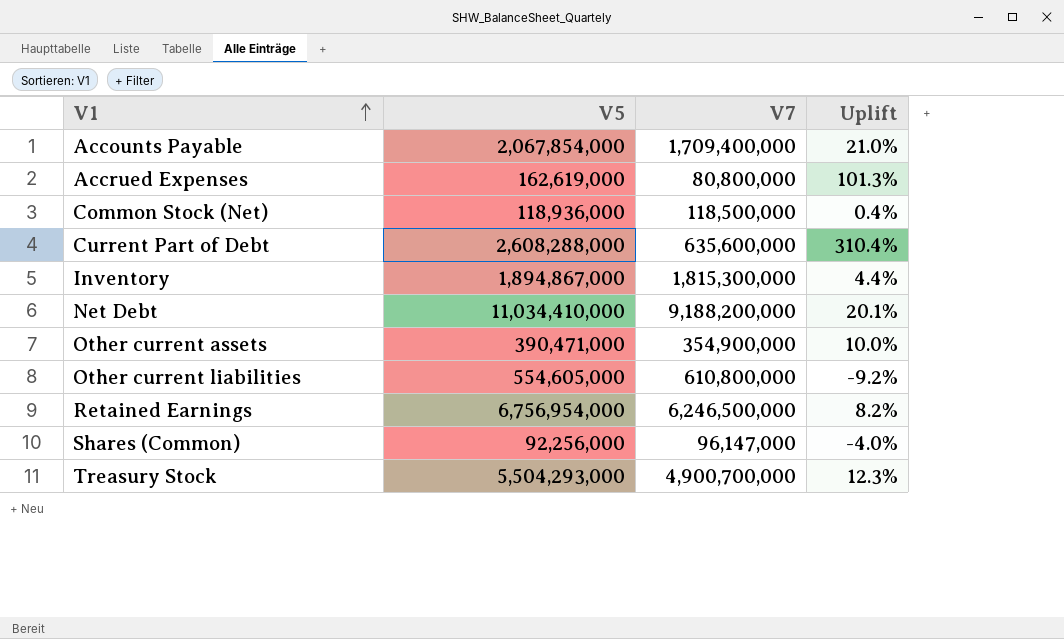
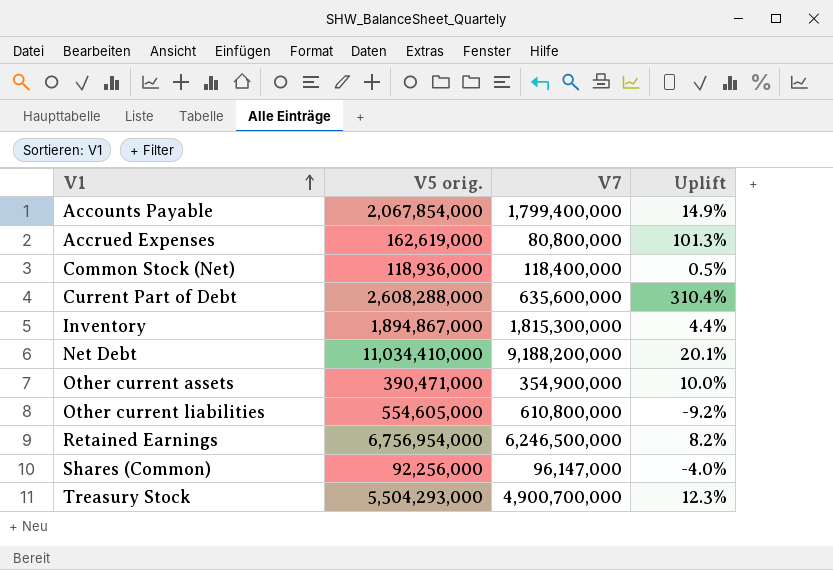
column name: V5 -> V5 orig.
Accounts Payable | V7: 1,709,400,000 -> 1,799,400,000
Accounts Payable | Uplift: 21.0% -> 14.9%
Common Stock (Net) | V7: 118,500,000 -> 118,400,000
Common Stock (Net) | Uplift: 0.4% -> 0.5%

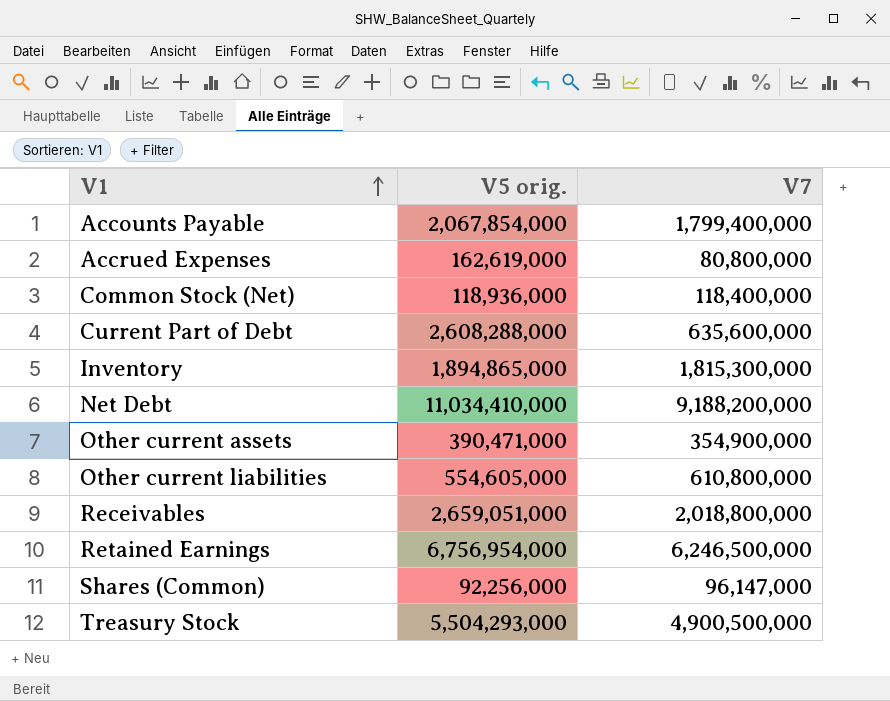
column Uplift | formula: ([V5 orig.] - [V7]) / [V7] -> none
Inventory | V5 orig.: 1,894,867,000 -> 1,894,865,000
row Receivables: none -> 2,659,051,000 | 2,018,800,000
Treasury Stock | V7: 4,900,700,000 -> 4,900,500,000

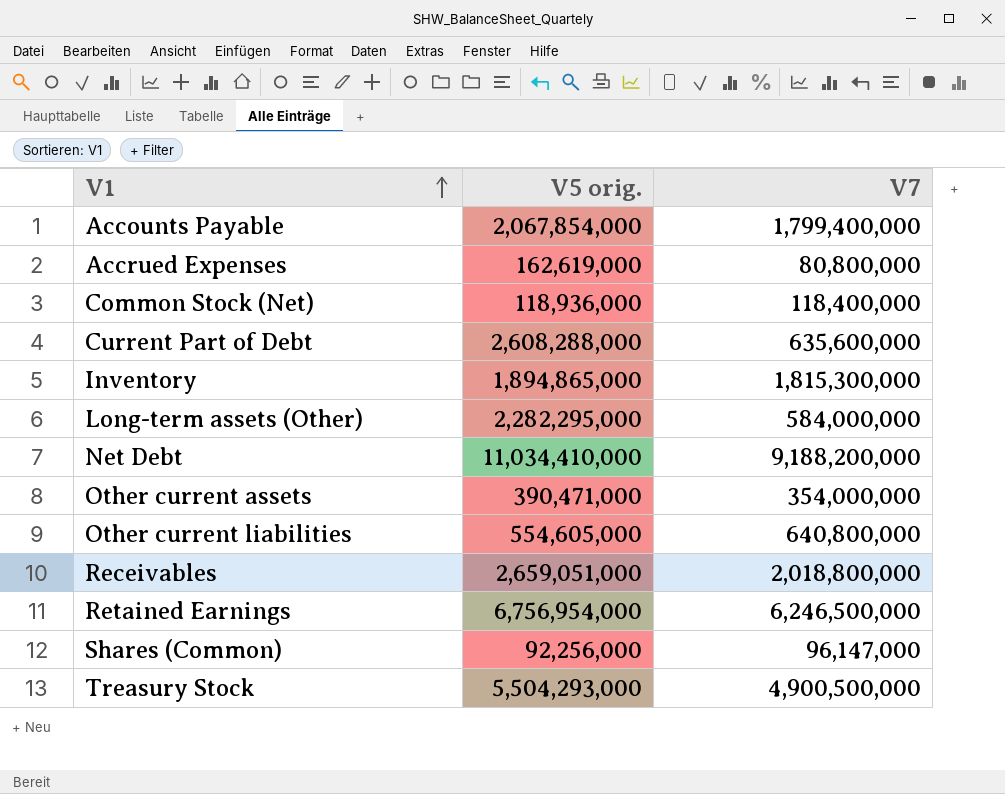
row Long-term assets (Other): none -> 2,282,295,000 | 584,000,000
Other current assets | V7: 354,900,000 -> 354,000,000
Other current liabilities | V7: 610,800,000 -> 640,800,000

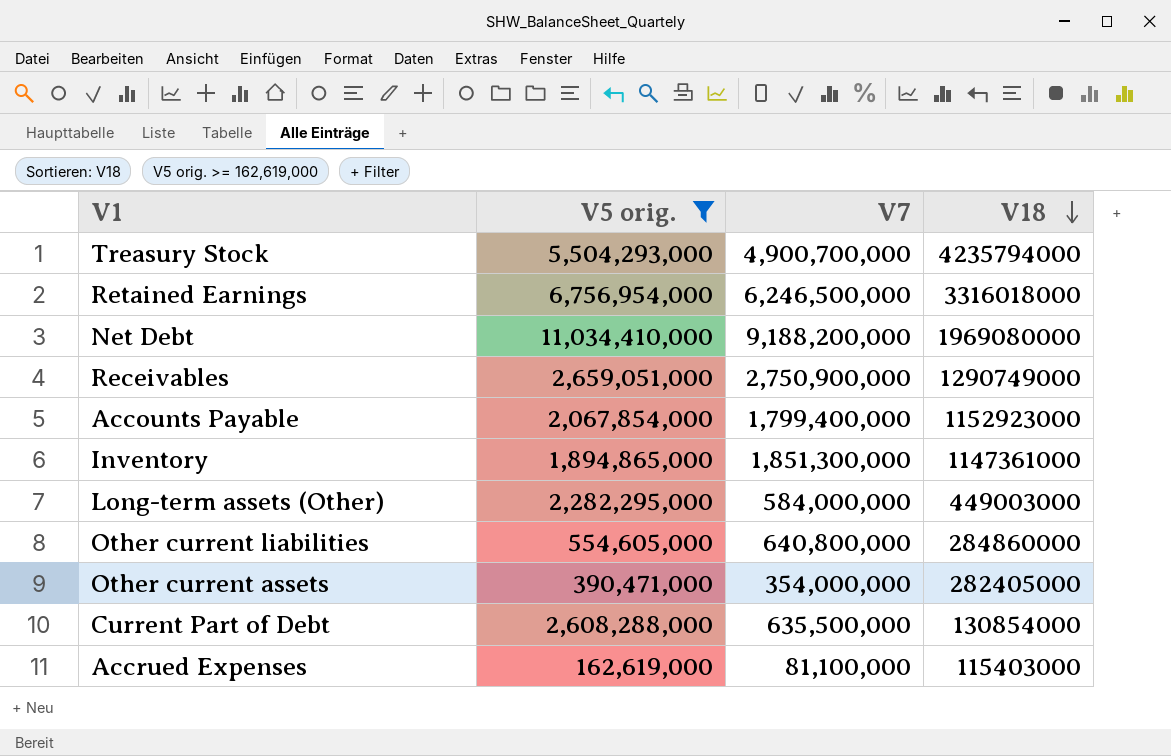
filter: none -> V5 orig. >= 162,619,000
row order: V1 ascending -> V18 descending
column V18 | position: none -> 4
Treasury Stock | V7: 4,900,500,000 -> 4,900,700,000
Receivables | V7: 2,018,800,000 -> 2,750,900,000
Inventory | V7: 1,815,300,000 -> 1,851,300,000
Current Part of Debt | V7: 635,600,000 -> 635,500,000
Accrued Expenses | V7: 80,800,000 -> 81,100,000

